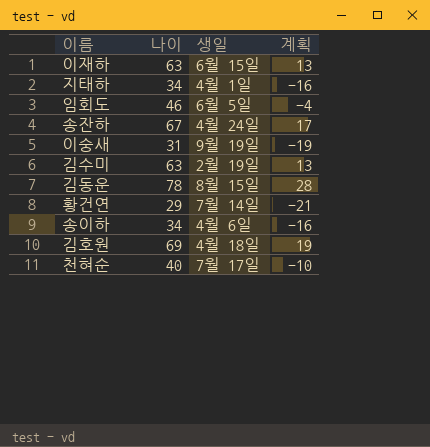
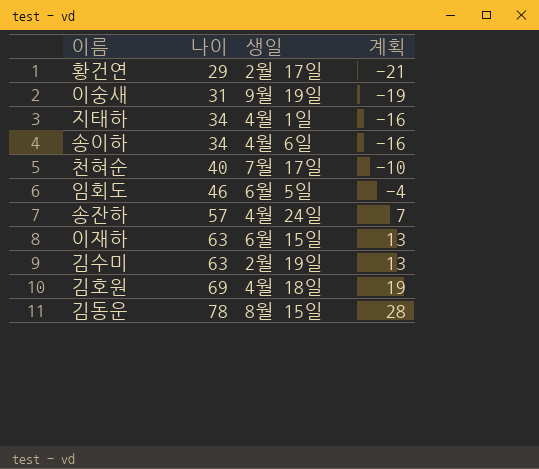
row order: none -> 나이 ascending
황건연 | 생일: 7월 14일 -> 2월 17일
송잔하 | 나이: 67 -> 57
송잔하 | 계획: 17 -> 7

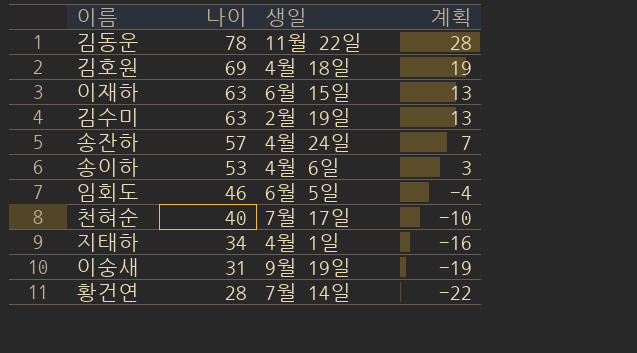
row order: 나이 ascending -> 나이 descending
김동운 | 생일: 8월 15일 -> 11월 22일
송이하 | 나이: 34 -> 53
송이하 | 계획: -16 -> 3
황건연 | 나이: 29 -> 28
황건연 | 생일: 2월 17일 -> 7월 14일
황건연 | 계획: -21 -> -22

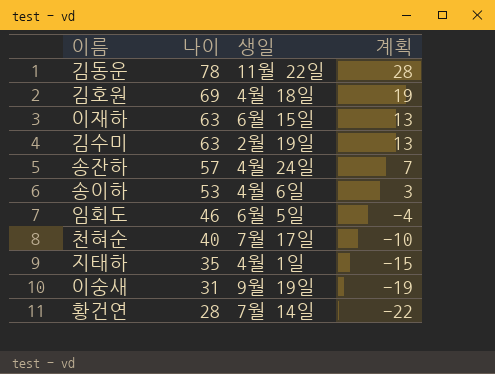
지태하 | 나이: 34 -> 35
지태하 | 계획: -16 -> -15

